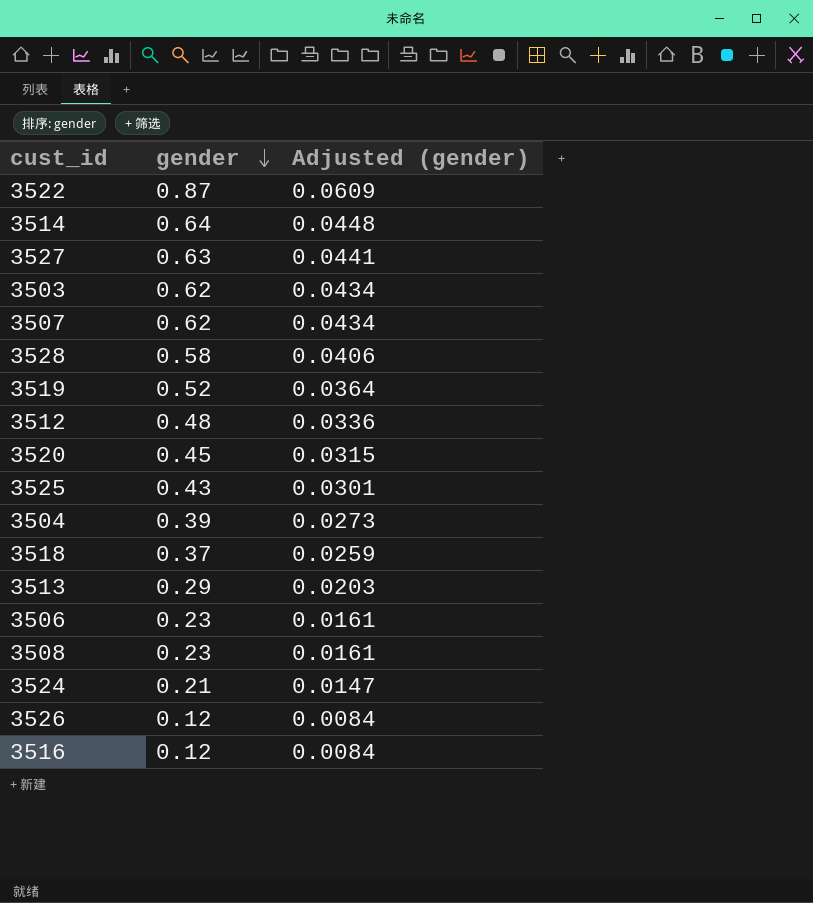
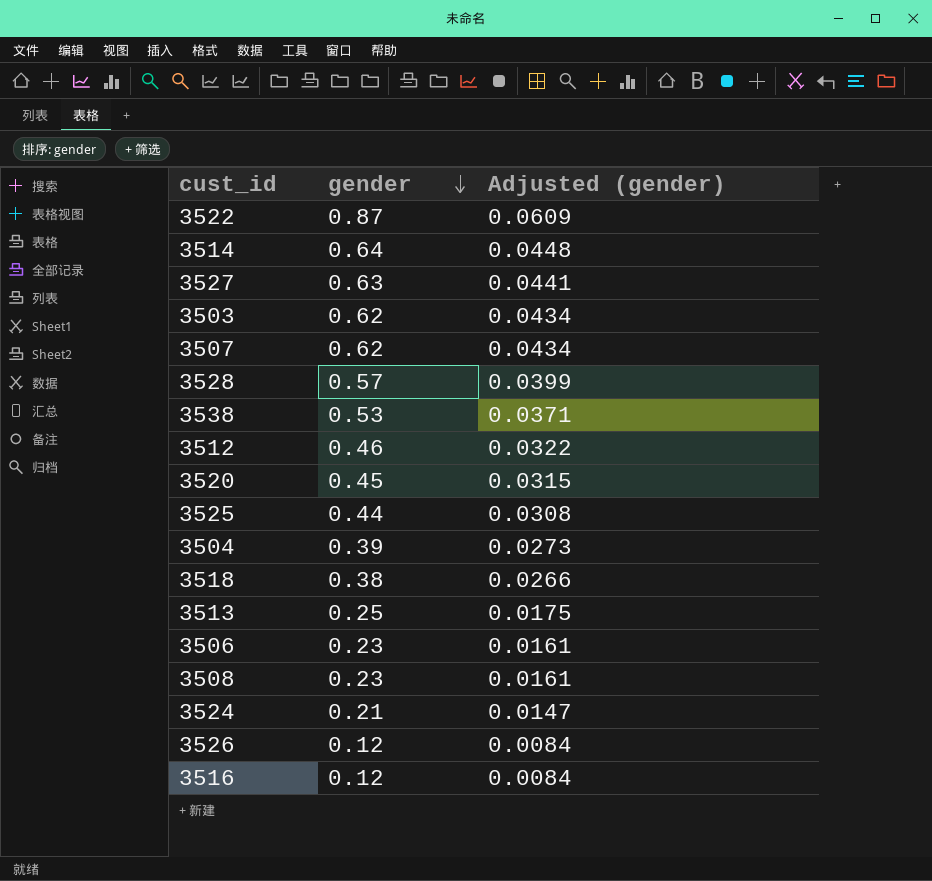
row 3519: 0.52 | 0.0364 -> none
3528 | gender: 0.58 -> 0.57
3528 | Adjusted (gender): 0.0406 -> 0.0399
row 3538: none -> 0.53 | 0.0371
3512 | gender: 0.48 -> 0.46
3512 | Adjusted (gender): 0.0336 -> 0.0322
3525 | gender: 0.43 -> 0.44
3525 | Adjusted (gender): 0.0301 -> 0.0308
3518 | gender: 0.37 -> 0.38
3518 | Adjusted (gender): 0.0259 -> 0.0266
3513 | gender: 0.29 -> 0.25
3513 | Adjusted (gender): 0.0203 -> 0.0175

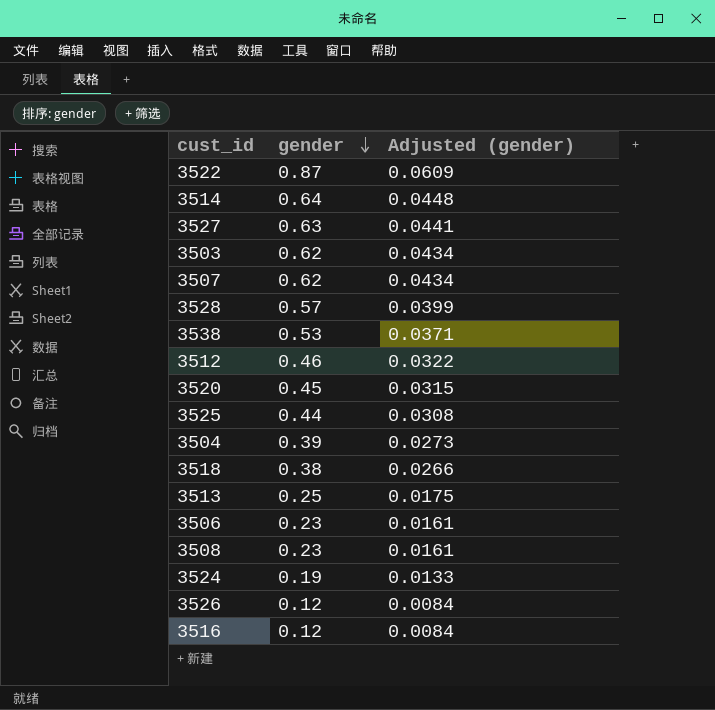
3524 | gender: 0.21 -> 0.19
3524 | Adjusted (gender): 0.0147 -> 0.0133

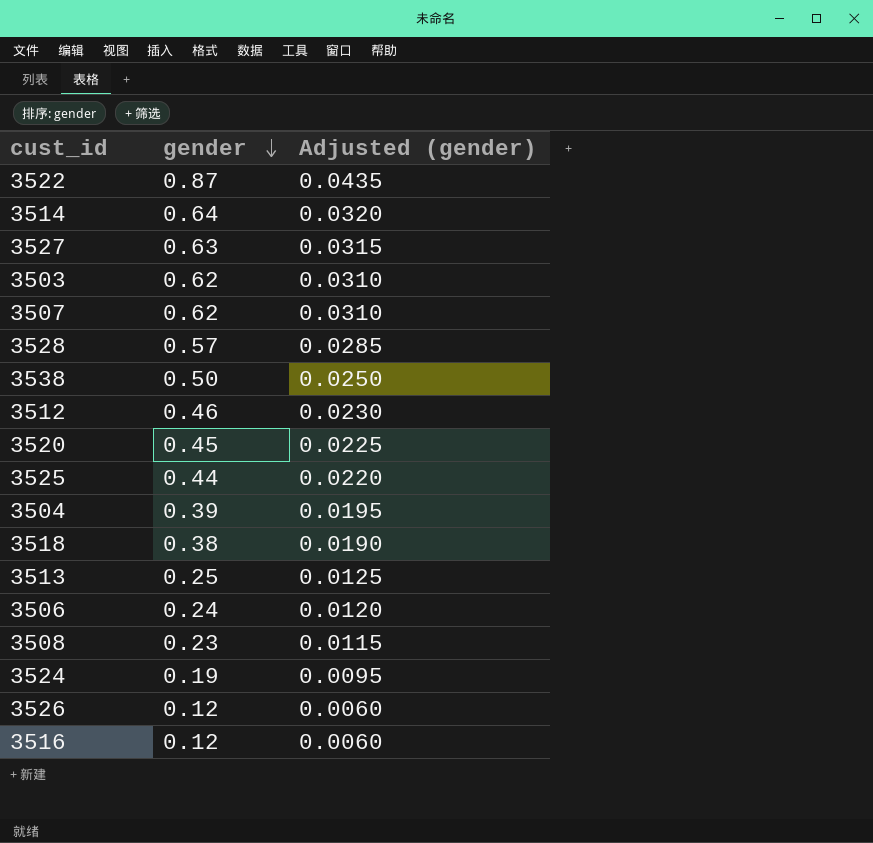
column Adjusted (gender) | formula: [gender] * 0.07 -> [gender] * 0.05
3538 | gender: 0.53 -> 0.50
3506 | gender: 0.23 -> 0.24

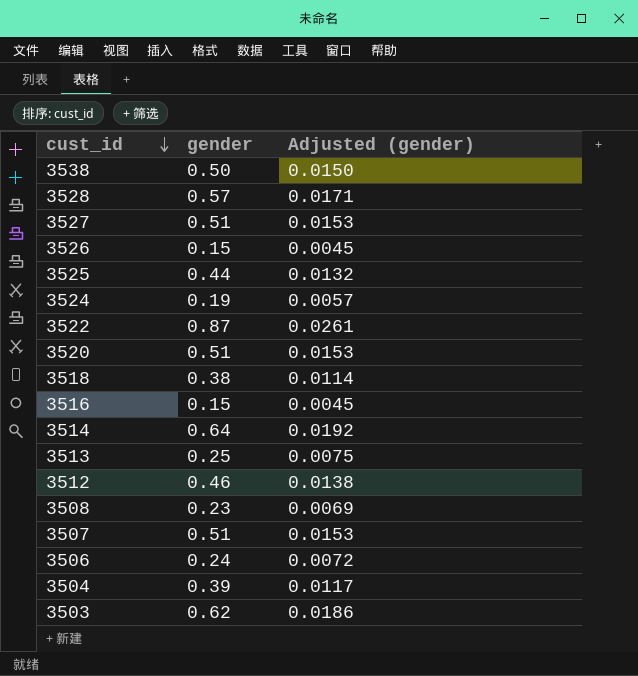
row order: gender descending -> cust_id descending
column Adjusted (gender) | formula: [gender] * 0.05 -> [gender] * 0.03
3527 | gender: 0.63 -> 0.51
3526 | gender: 0.12 -> 0.15
3520 | gender: 0.45 -> 0.51
3516 | gender: 0.12 -> 0.15
3507 | gender: 0.62 -> 0.51

